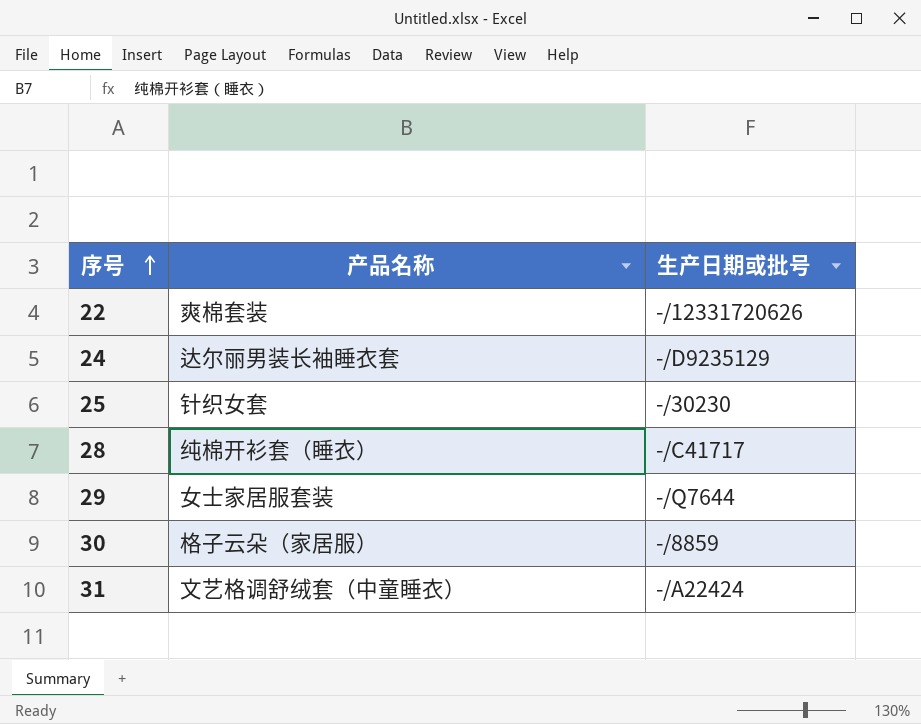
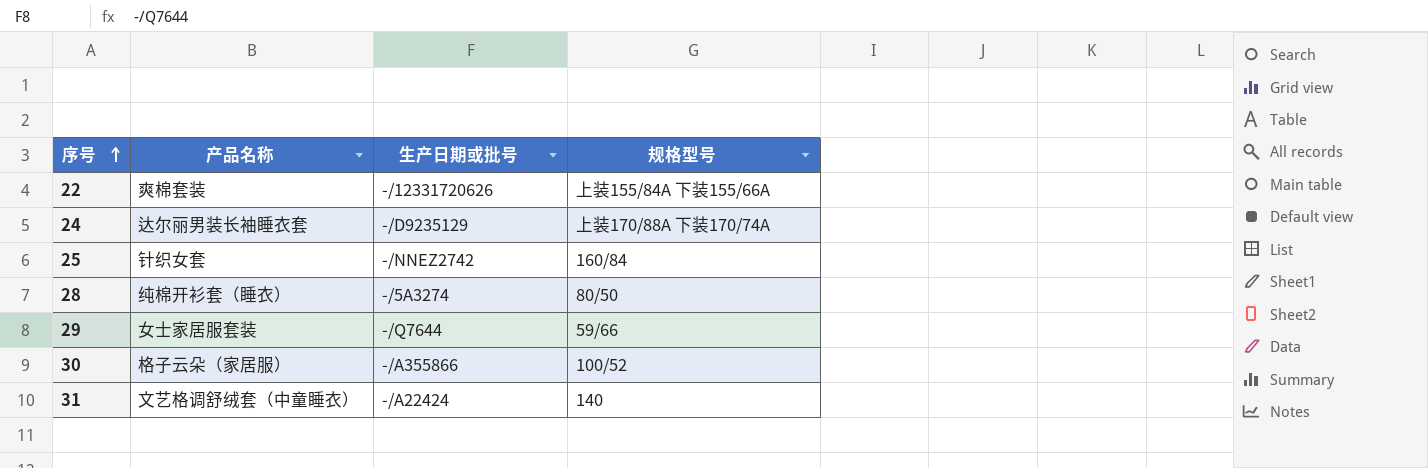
column 规格型号 | position: none -> 4
25 | 生产日期或批号: -/30230 -> -/NNEZ2742
28 | 生产日期或批号: -/C41717 -> -/5A3274
30 | 生产日期或批号: -/8859 -> -/A355866

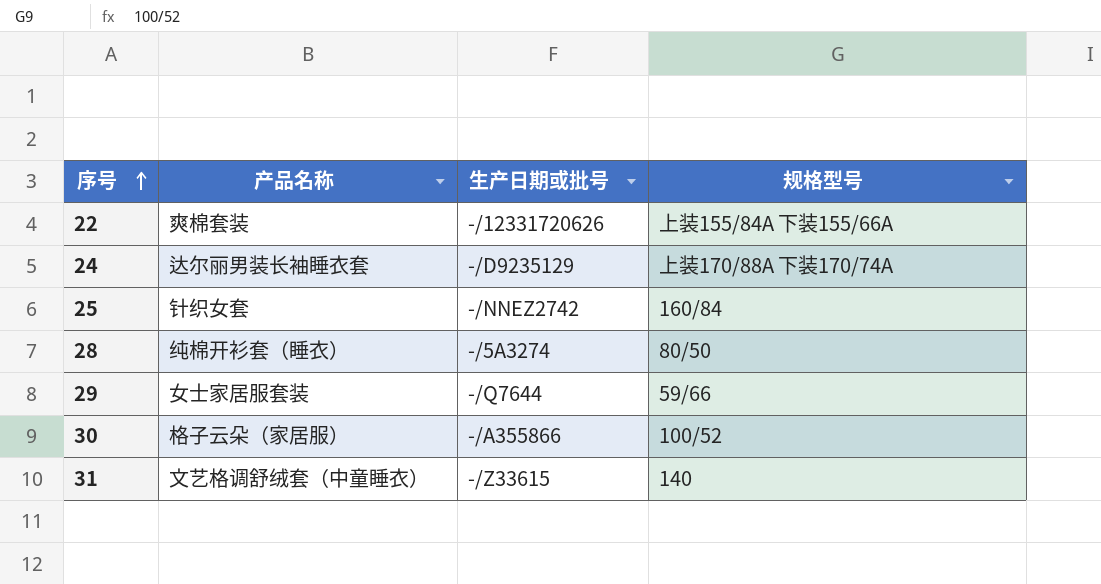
31 | 生产日期或批号: -/A22424 -> -/Z33615

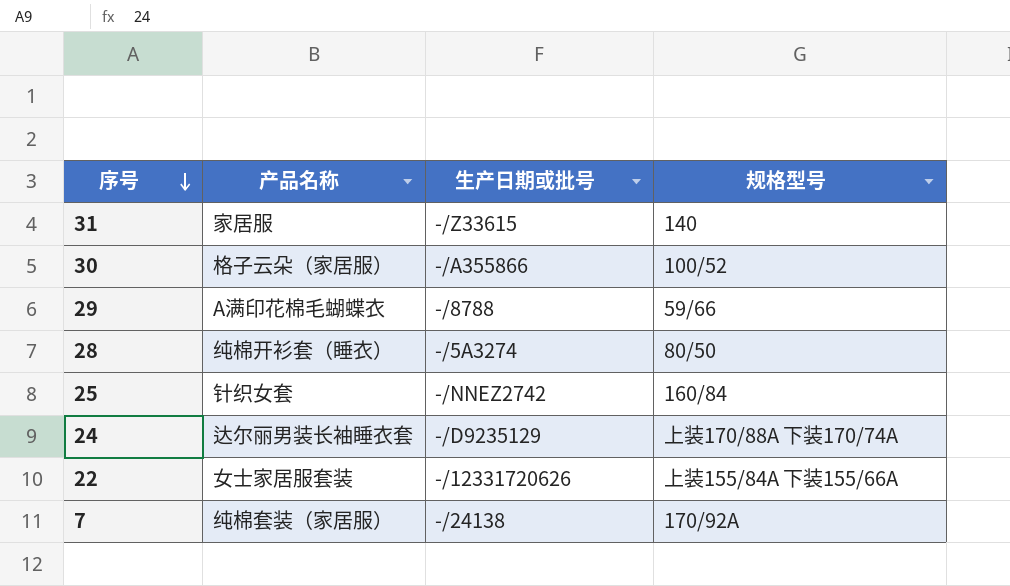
row order: 序号 ascending -> 序号 descending
31 | 产品名称: 文艺格调舒绒套（中童睡衣） -> 家居服
29 | 产品名称: 女士家居服套装 -> A满印花棉毛蝴蝶衣
29 | 生产日期或批号: -/Q7644 -> -/8788
22 | 产品名称: 爽棉套装 -> 女士家居服套装
row 7: none -> 纯棉套装（家居服） | -/24138 | 170/92A

